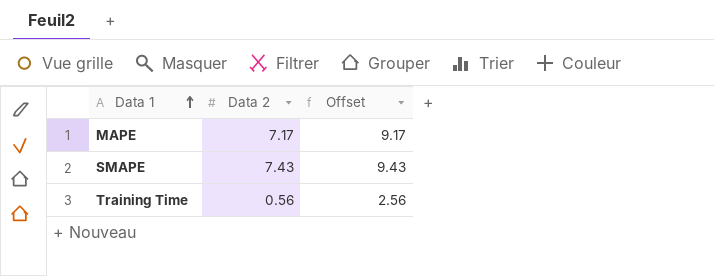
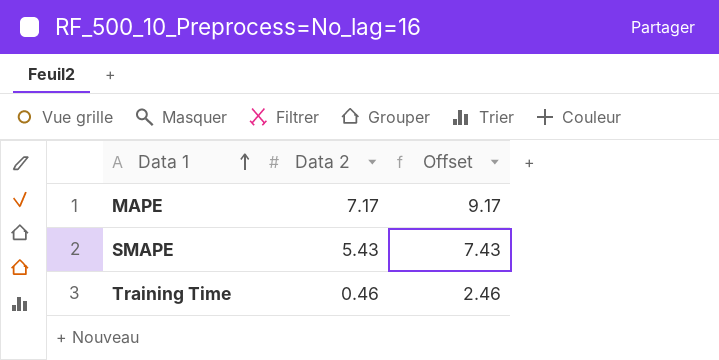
SMAPE | Data 2: 7.43 -> 5.43
SMAPE | Offset: 9.43 -> 7.43
Training Time | Data 2: 0.56 -> 0.46
Training Time | Offset: 2.56 -> 2.46

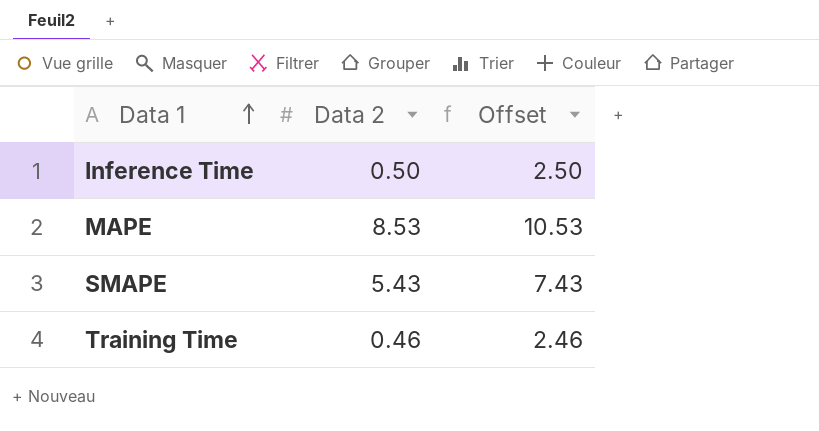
row Inference Time: none -> 0.50 | 2.50
MAPE | Data 2: 7.17 -> 8.53
MAPE | Offset: 9.17 -> 10.53

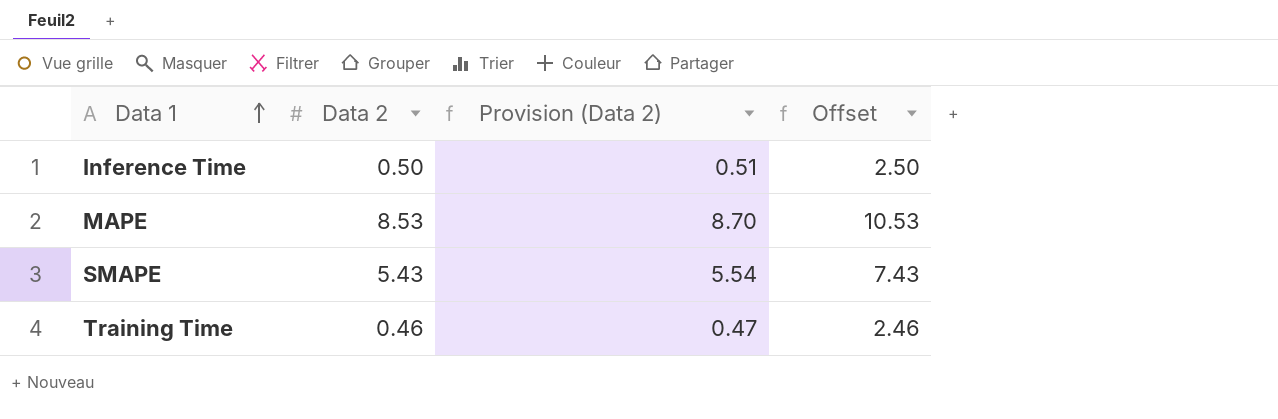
column Provision (Data 2) | formula: none -> [Data 2] * 1.02

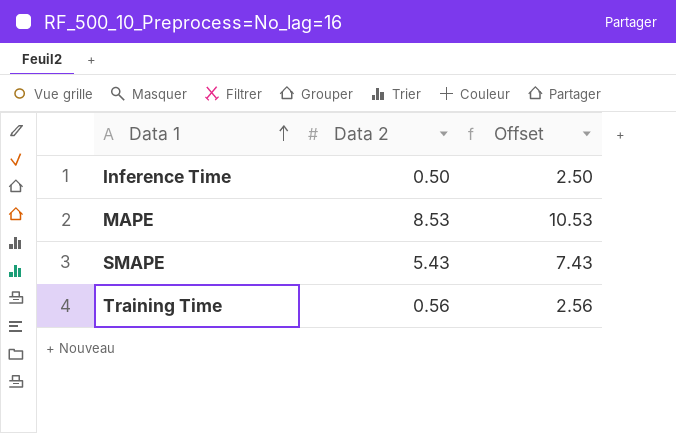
column Provision (Data 2) | formula: [Data 2] * 1.02 -> none
Training Time | Data 2: 0.46 -> 0.56
Training Time | Offset: 2.46 -> 2.56

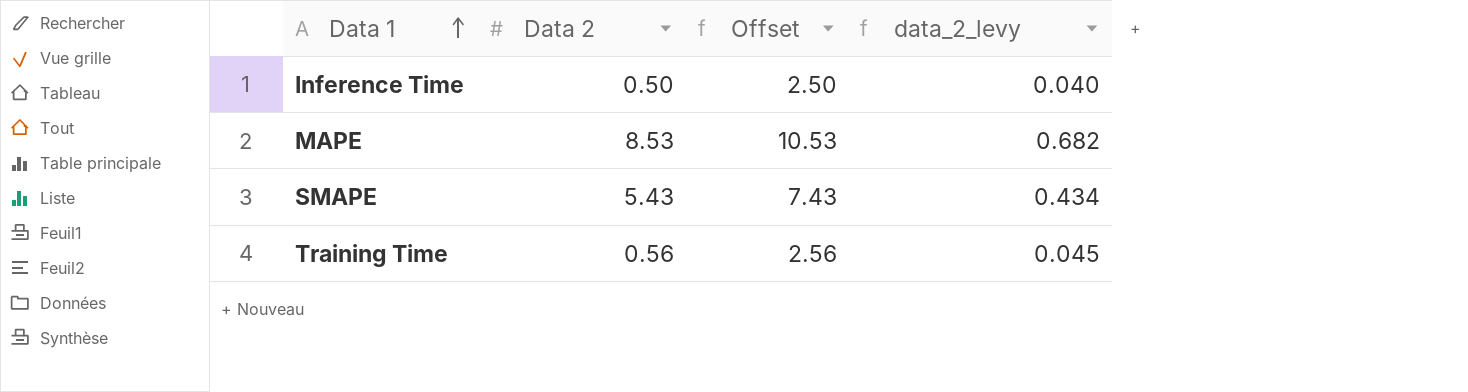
column data_2_levy | formula: none -> [Data 2] * 0.08

